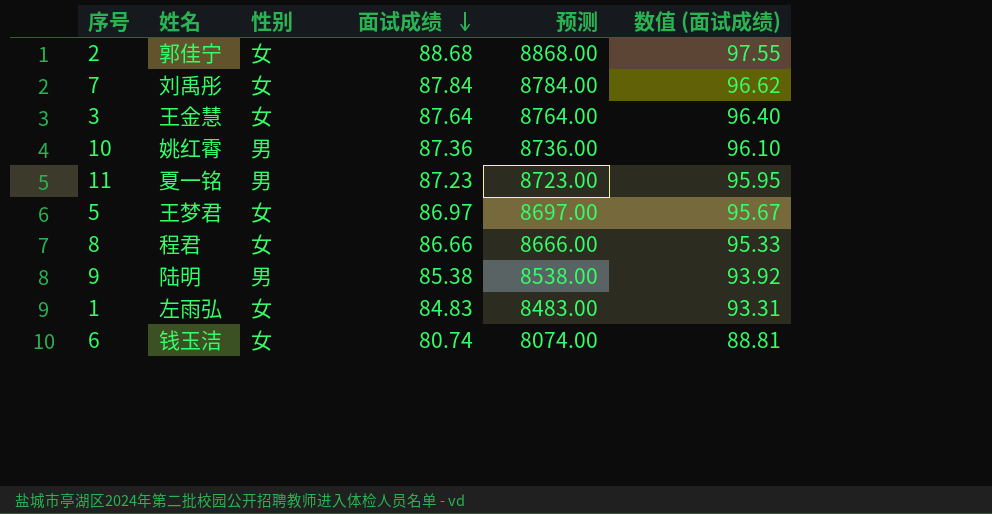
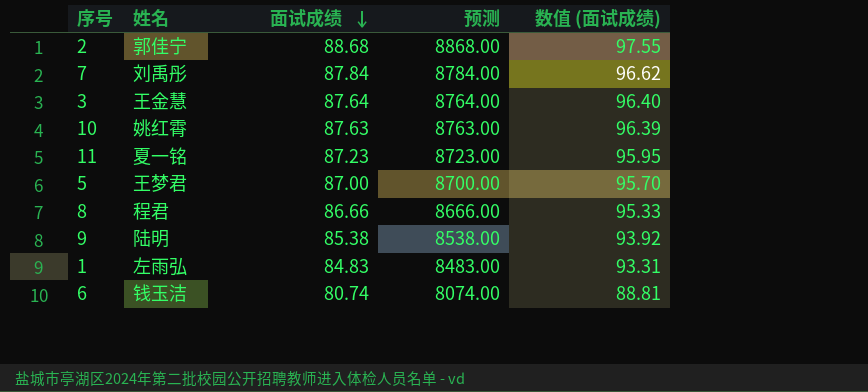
column 性别 | position: 3 -> none
10 | 面试成绩: 87.36 -> 87.63
10 | 预测: 8736.00 -> 8763.00
10 | 数值 (面试成绩): 96.10 -> 96.39
5 | 面试成绩: 86.97 -> 87.00
5 | 预测: 8697.00 -> 8700.00
5 | 数值 (面试成绩): 95.67 -> 95.70

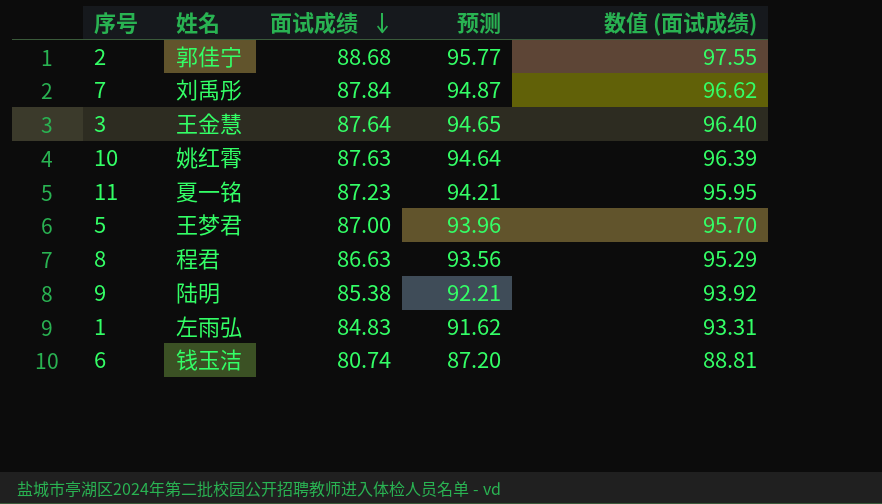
column 预测 | formula: [面试成绩] * 100 -> [面试成绩] * 1.08
8 | 面试成绩: 86.66 -> 86.63
8 | 数值 (面试成绩): 95.33 -> 95.29

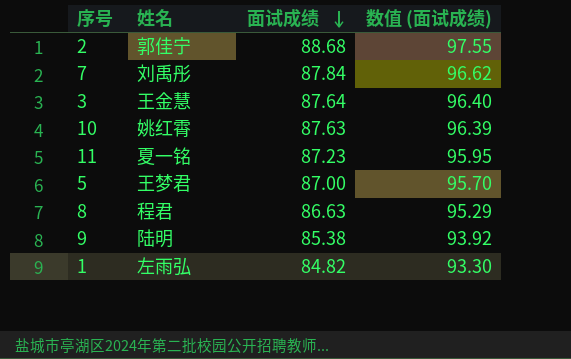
column 预测 | formula: [面试成绩] * 1.08 -> none
row 6: 钱玉洁 | 80.74 | 87.20 | 88.81 -> none
1 | 面试成绩: 84.83 -> 84.82
1 | 数值 (面试成绩): 93.31 -> 93.30

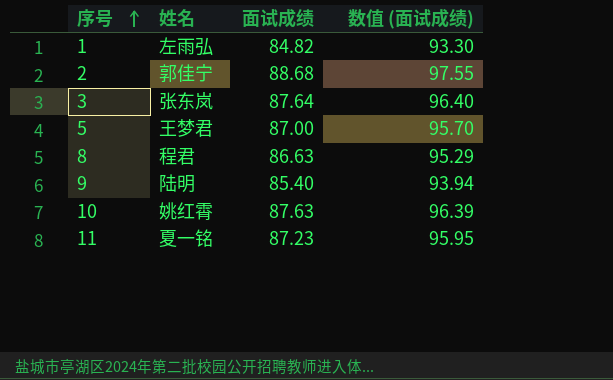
row order: 面试成绩 descending -> 序号 ascending
row 7: 刘禹彤 | 87.84 | 96.62 -> none
3 | 姓名: 王金慧 -> 张东岚
9 | 面试成绩: 85.38 -> 85.40
9 | 数值 (面试成绩): 93.92 -> 93.94

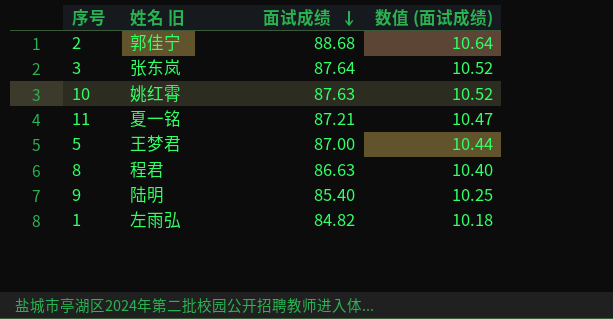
row order: 序号 ascending -> 面试成绩 descending
column name: 姓名 -> 姓名 旧
column 数值 (面试成绩) | formula: [面试成绩] * 1.1 -> [面试成绩] * 0.12
11 | 面试成绩: 87.23 -> 87.21

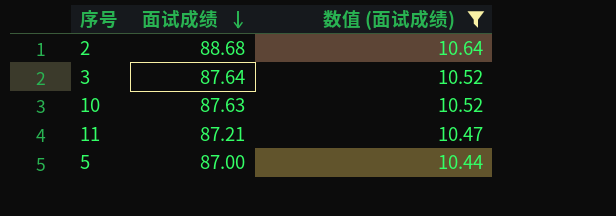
filter: none -> 数值 (面试成绩) >= 10.44
column 姓名 旧 | position: 2 -> none

